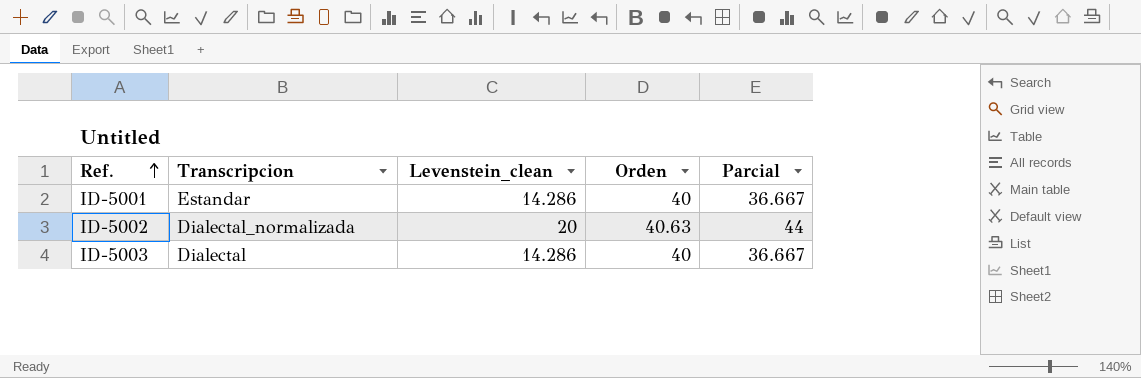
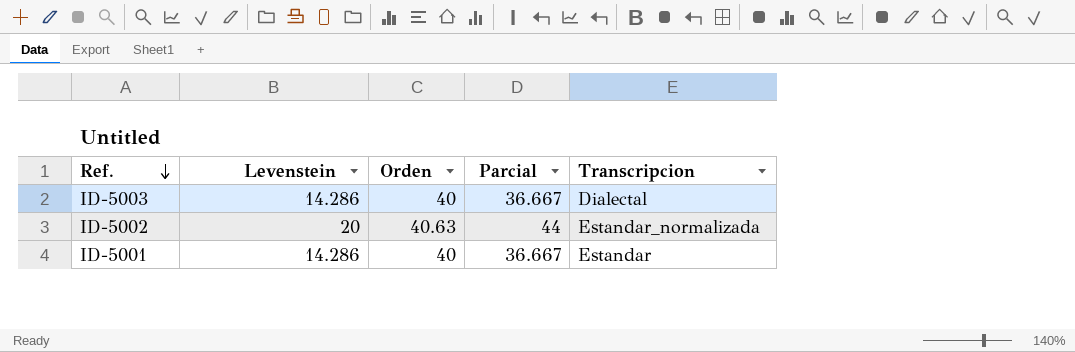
row order: Ref. ascending -> Ref. descending
column name: Levenstein_clean -> Levenstein
column Transcripcion | position: 2 -> 5
ID-5002 | Transcripcion: Dialectal_normalizada -> Estandar_normalizada

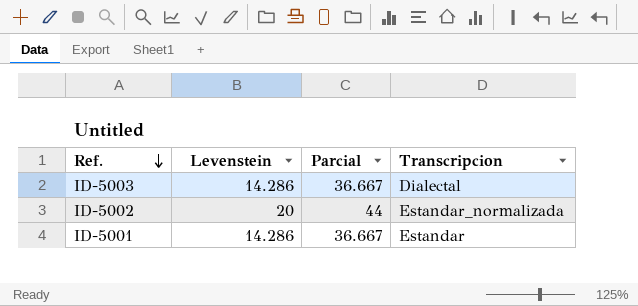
column Orden | position: 3 -> none

